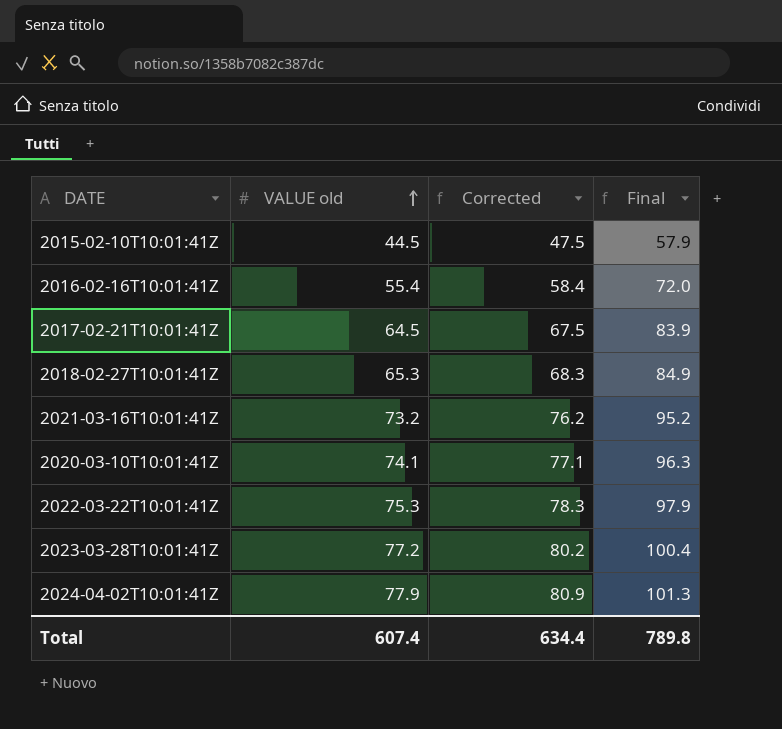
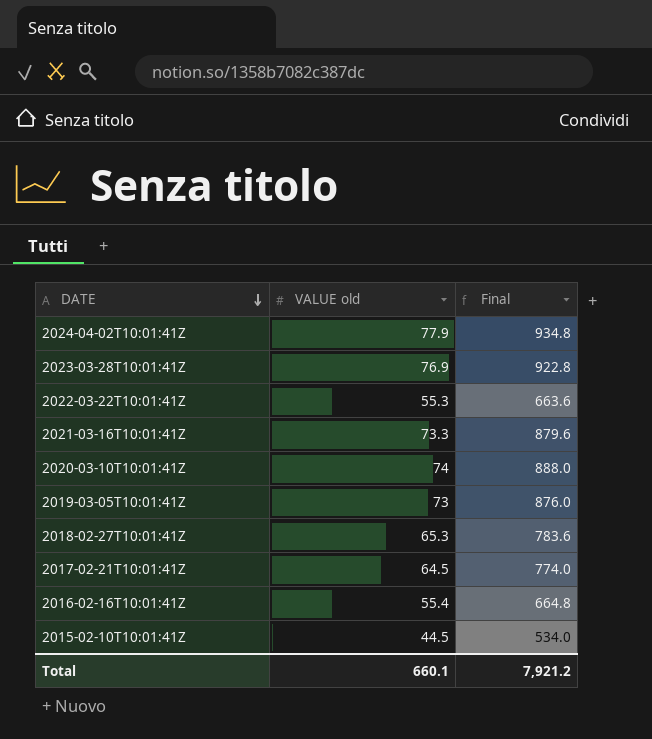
row order: VALUE old ascending -> DATE descending
column Corrected | formula: [VALUE old] + 3 -> none
column Final | formula: [VALUE old] * 1.3 -> [VALUE old] * 12
2023-03-28T10:01:41Z | VALUE old: 77.2 -> 76.9
2022-03-22T10:01:41Z | VALUE old: 75.3 -> 55.3
2021-03-16T10:01:41Z | VALUE old: 73.2 -> 73.3
2020-03-10T10:01:41Z | VALUE old: 74.1 -> 74
row 2019-03-05T10:01:41Z: none -> 73 | 876.0
Total | VALUE old: 607.4 -> 660.1
Total | Final: 789.8 -> 7,921.2

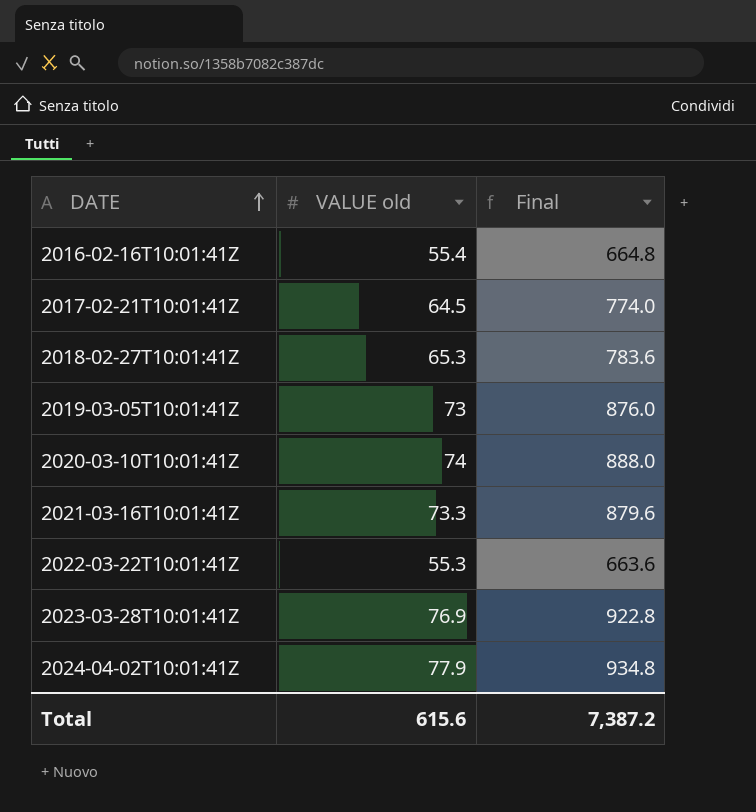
row order: DATE descending -> DATE ascending
row 2015-02-10T10:01:41Z: 44.5 | 534.0 -> none
Total | VALUE old: 660.1 -> 615.6
Total | Final: 7,921.2 -> 7,387.2

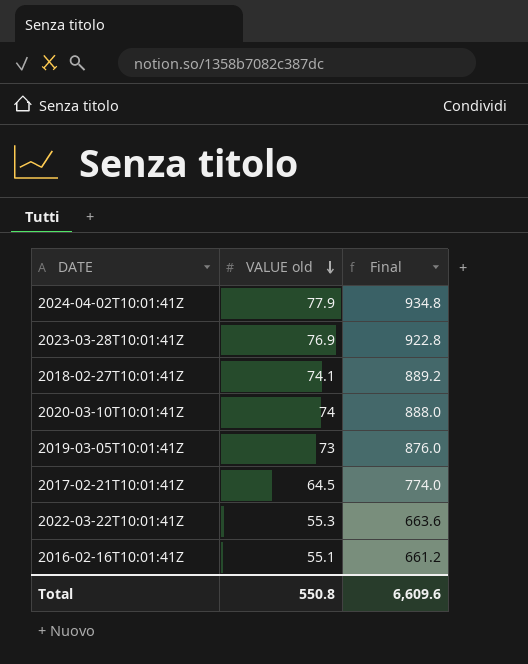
row order: DATE ascending -> VALUE old descending
row 2021-03-16T10:01:41Z: 73.3 | 879.6 -> none
2018-02-27T10:01:41Z | VALUE old: 65.3 -> 74.1
2018-02-27T10:01:41Z | Final: 783.6 -> 889.2
2016-02-16T10:01:41Z | VALUE old: 55.4 -> 55.1
2016-02-16T10:01:41Z | Final: 664.8 -> 661.2
Total | VALUE old: 615.6 -> 550.8
Total | Final: 7,387.2 -> 6,609.6

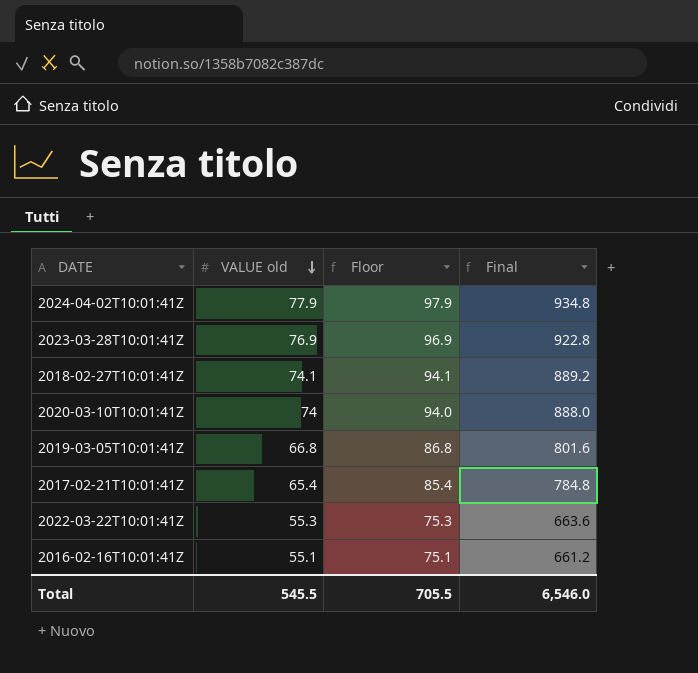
column Floor | formula: none -> [VALUE old] + 20
2019-03-05T10:01:41Z | VALUE old: 73 -> 66.8
2019-03-05T10:01:41Z | Final: 876.0 -> 801.6
2017-02-21T10:01:41Z | VALUE old: 64.5 -> 65.4
2017-02-21T10:01:41Z | Final: 774.0 -> 784.8
Total | VALUE old: 550.8 -> 545.5
Total | Final: 6,609.6 -> 6,546.0

